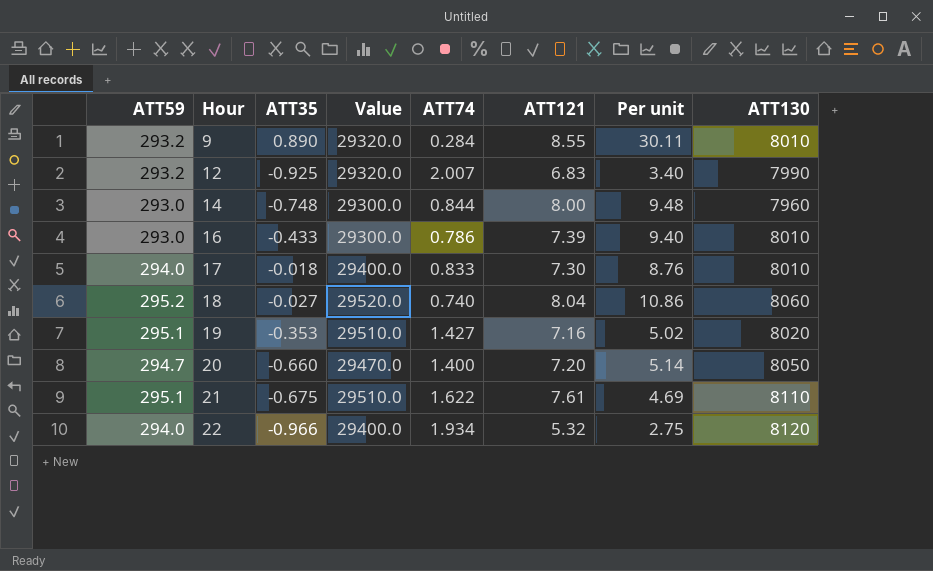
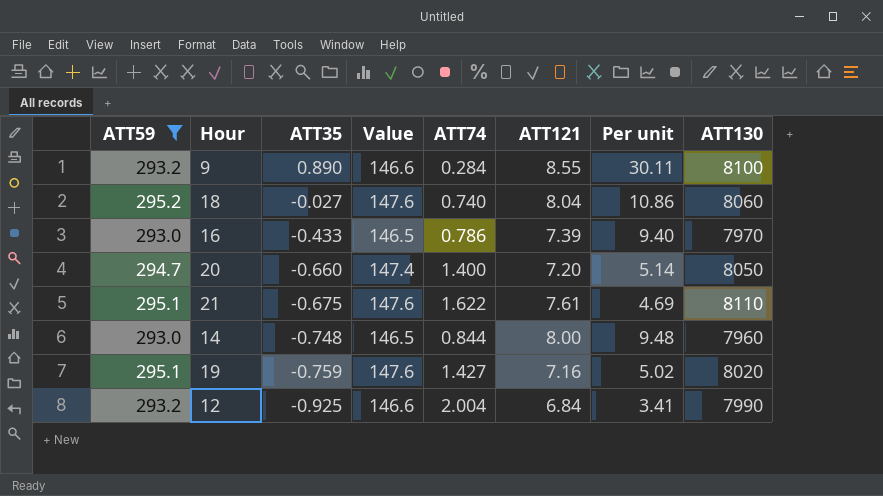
filter: none -> ATT59 != 294.0
row order: Hour ascending -> ATT35 descending
column Value | formula: [ATT59] * 100 -> [ATT59] * 0.5
9 | ATT130: 8010 -> 8100
16 | ATT130: 8010 -> 7970
19 | ATT35: -0.353 -> -0.759
12 | ATT74: 2.007 -> 2.004
12 | ATT121: 6.83 -> 6.84
12 | Per unit: 3.40 -> 3.41

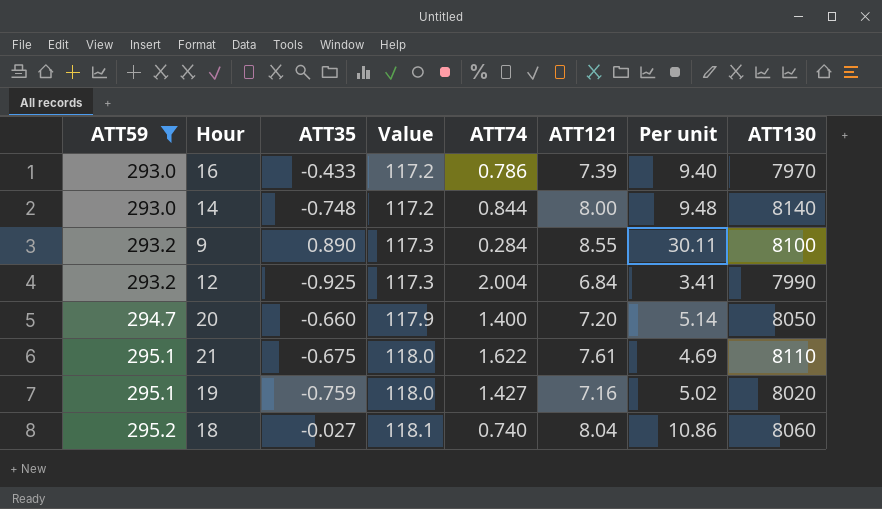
row order: ATT35 descending -> ATT59 ascending
column Value | formula: [ATT59] * 0.5 -> [ATT59] * 0.4
14 | ATT130: 7960 -> 8140

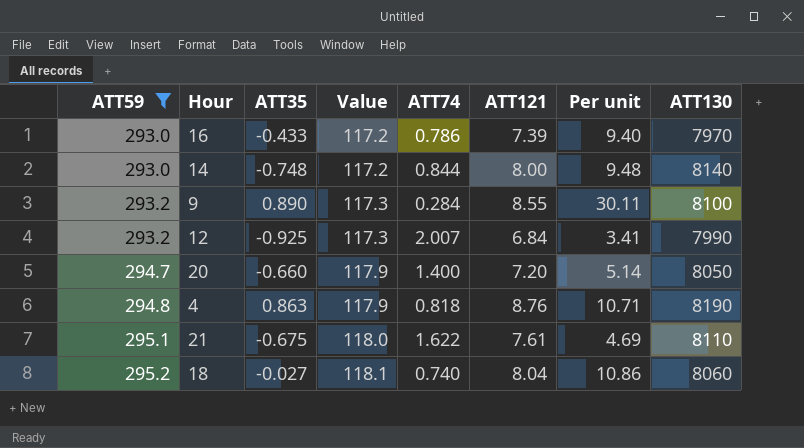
row 19: 295.1 | -0.759 | 118.0 | 1.427 | 7.16 | 5.02 | 8020 -> none
12 | ATT74: 2.004 -> 2.007
row 4: none -> 294.8 | 0.863 | 117.9 | 0.818 | 8.76 | 10.71 | 8190

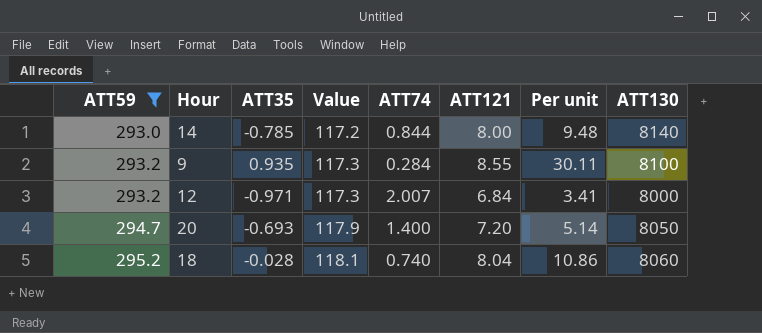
row 16: 293.0 | -0.433 | 117.2 | 0.786 | 7.39 | 9.40 | 7970 -> none
row 4: 294.8 | 0.863 | 117.9 | 0.818 | 8.76 | 10.71 | 8190 -> none
row 21: 295.1 | -0.675 | 118.0 | 1.622 | 7.61 | 4.69 | 8110 -> none
14 | ATT35: -0.748 -> -0.785
9 | ATT35: 0.890 -> 0.935
12 | ATT35: -0.925 -> -0.971
12 | ATT130: 7990 -> 8000
20 | ATT35: -0.660 -> -0.693
18 | ATT35: -0.027 -> -0.028

